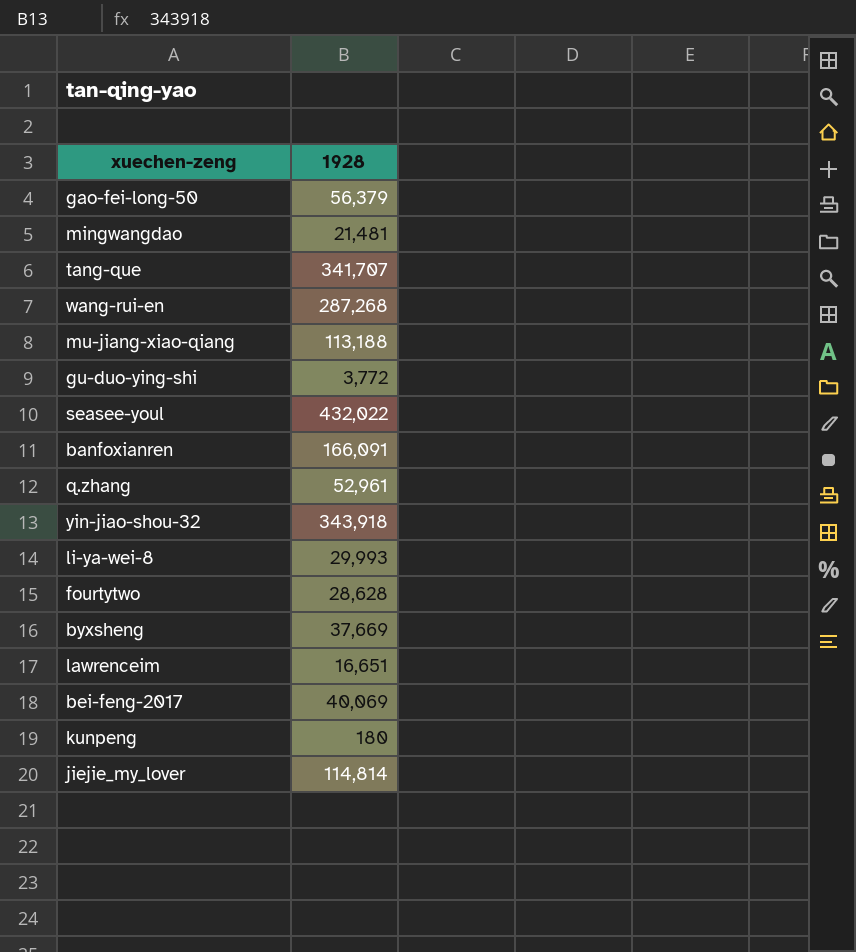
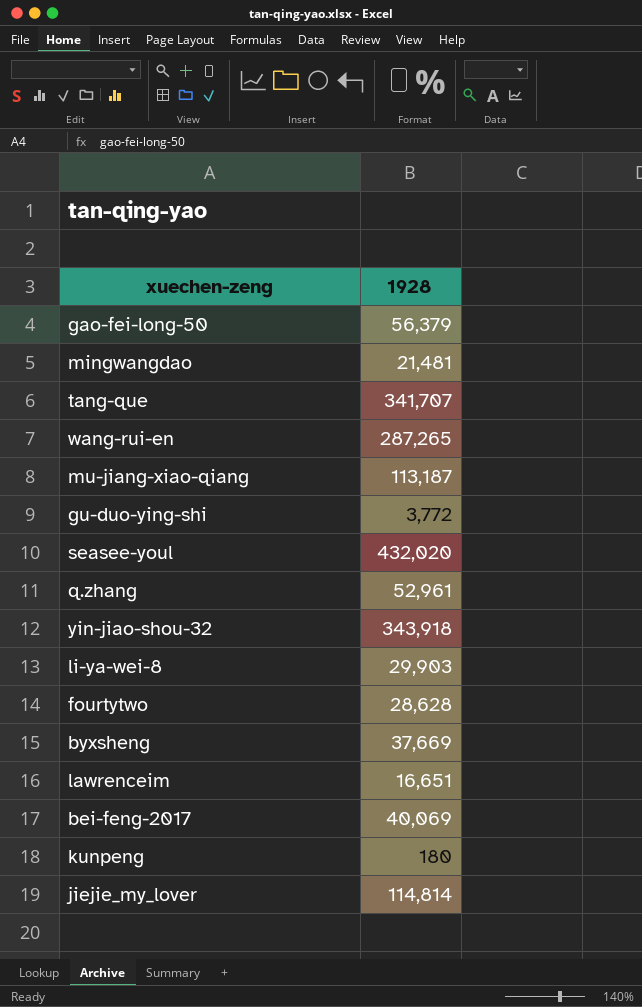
row banfoxianren: 166,091 -> none
wang-rui-en | 1928: 287,268 -> 287,265
mu-jiang-xiao-qiang | 1928: 113,188 -> 113,187
seasee-youl | 1928: 432,022 -> 432,020
li-ya-wei-8 | 1928: 29,993 -> 29,903

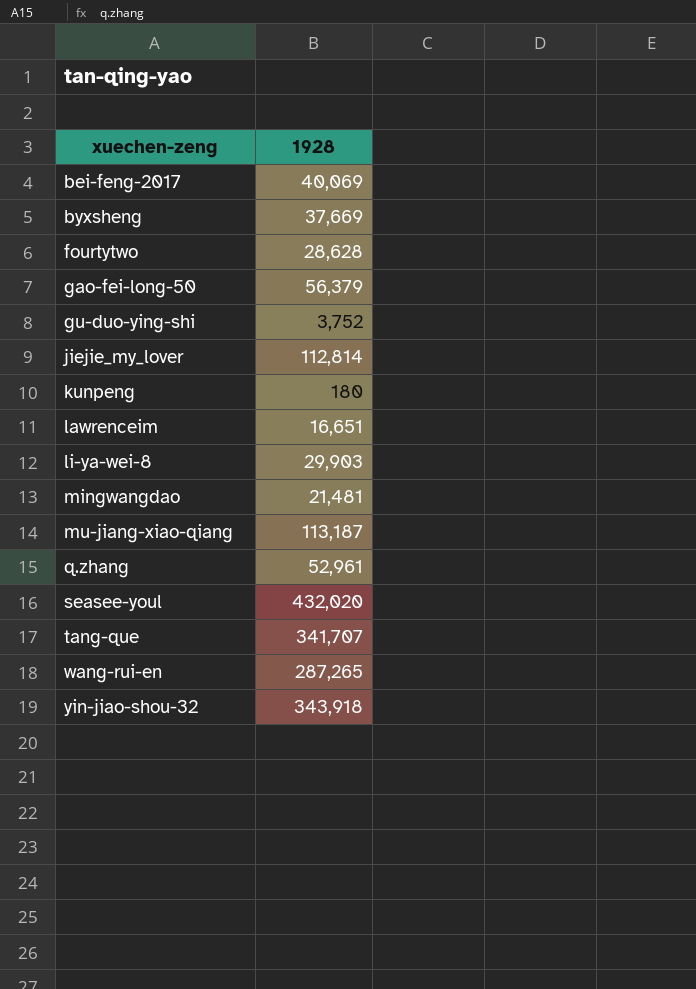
row order: none -> xuechen-zeng ascending
gu-duo-ying-shi | 1928: 3,772 -> 3,752
jiejie_my_lover | 1928: 114,814 -> 112,814

